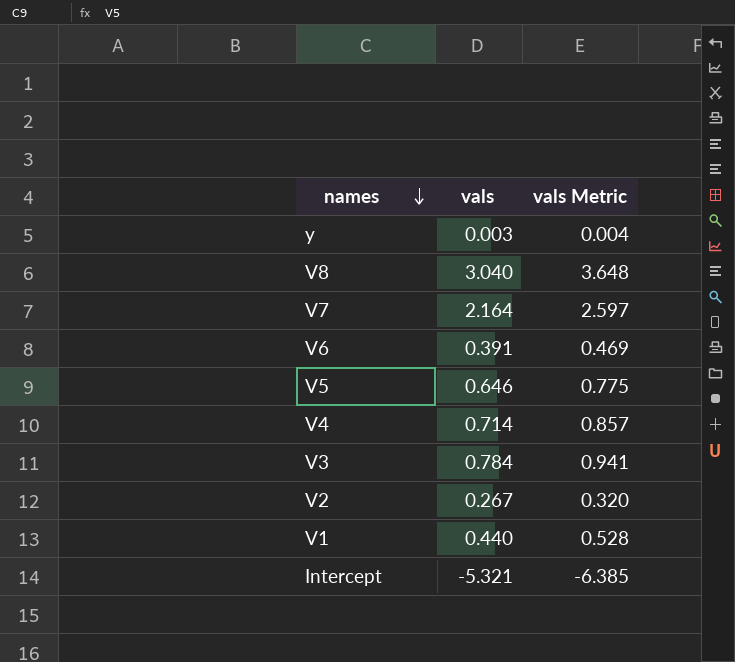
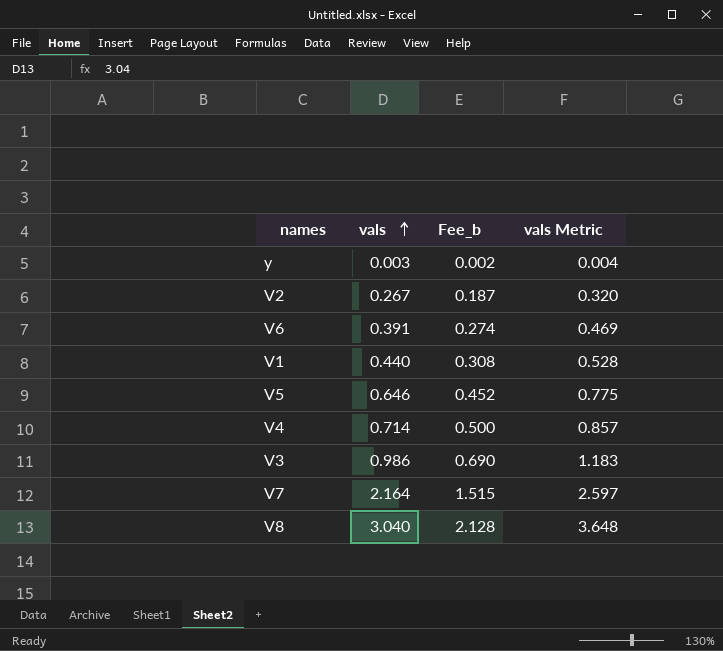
row order: names descending -> vals ascending
column Fee_b | formula: none -> [vals] * 0.7
row Intercept: -5.321 | -6.385 -> none
V3 | vals: 0.784 -> 0.986
V3 | vals Metric: 0.941 -> 1.183

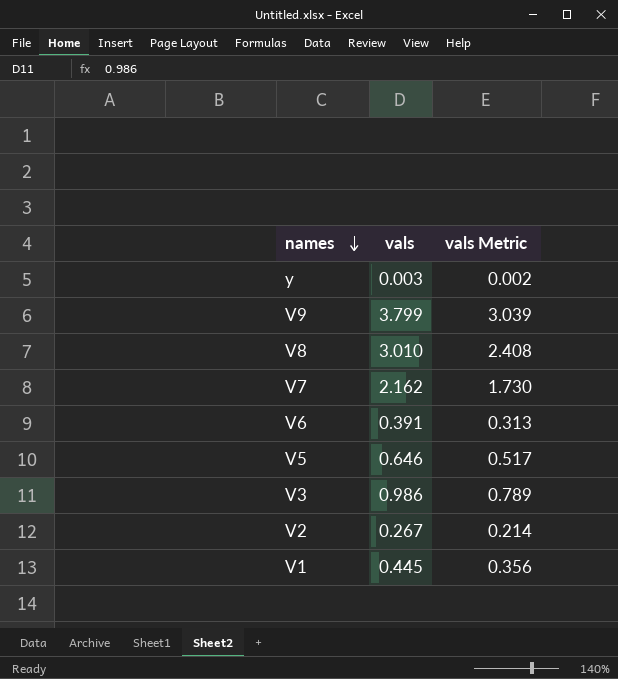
row order: vals ascending -> names descending
column Fee_b | formula: [vals] * 0.7 -> none
column vals Metric | formula: [vals] * 1.2 -> [vals] * 0.8
row V4: 0.714 | 0.500 | 0.857 -> none
row V9: none -> 3.799 | 3.039
V8 | vals: 3.040 -> 3.010
V7 | vals: 2.164 -> 2.162
V1 | vals: 0.440 -> 0.445

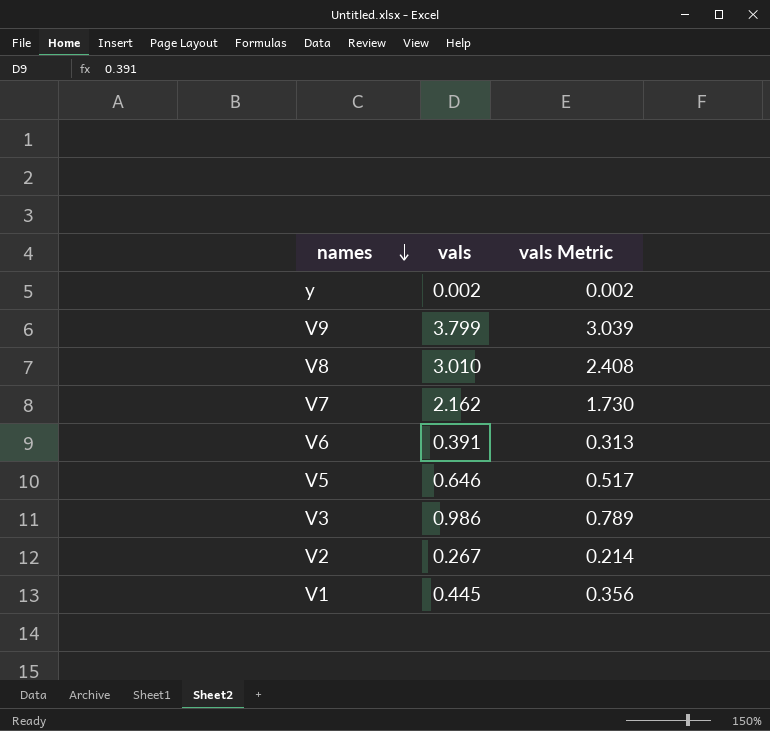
y | vals: 0.003 -> 0.002

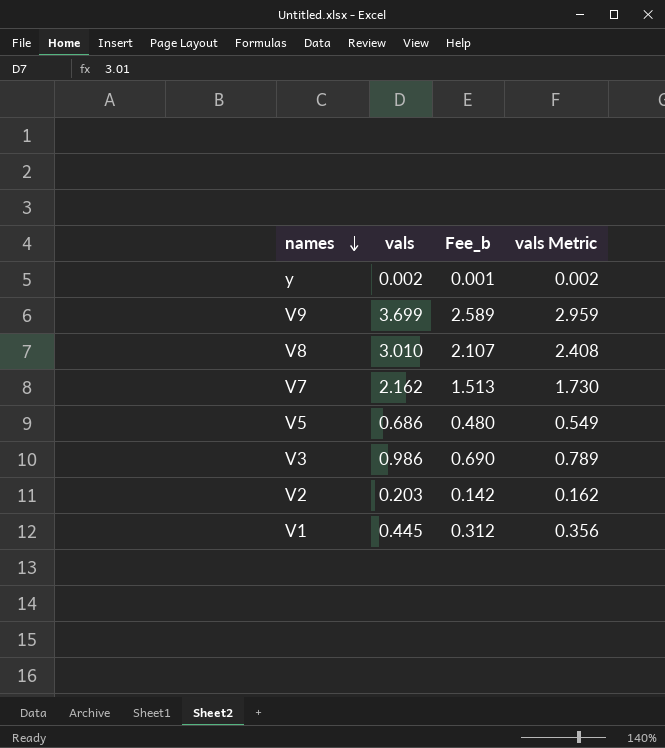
column Fee_b | formula: none -> [vals] * 0.7
row V6: 0.391 | 0.313 -> none
V9 | vals: 3.799 -> 3.699
V9 | vals Metric: 3.039 -> 2.959
V5 | vals: 0.646 -> 0.686
V5 | vals Metric: 0.517 -> 0.549
V2 | vals: 0.267 -> 0.203
V2 | vals Metric: 0.214 -> 0.162

